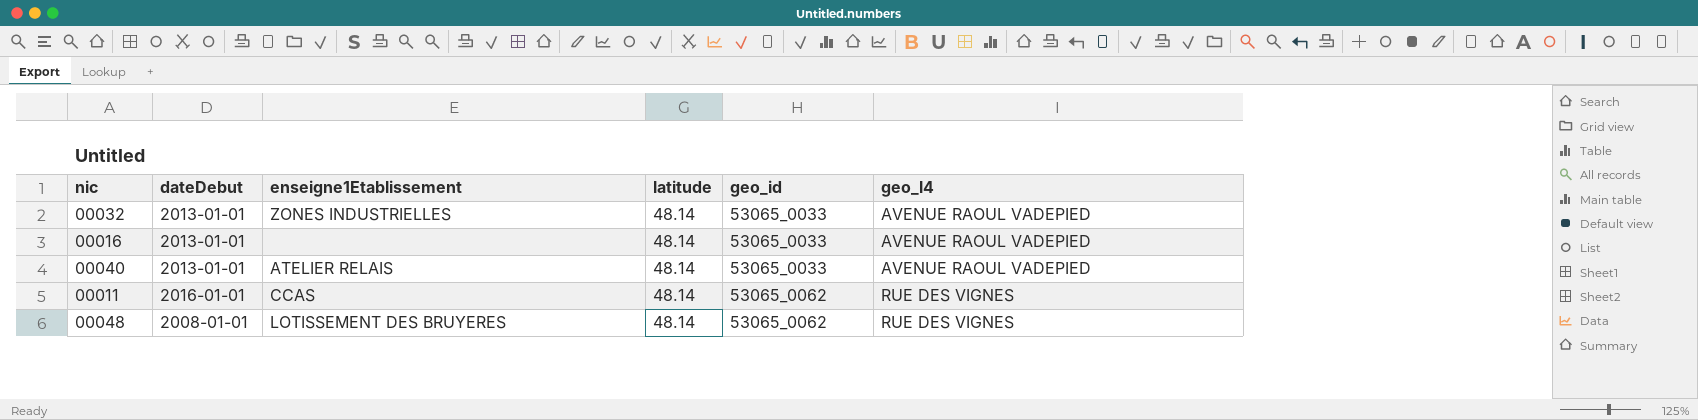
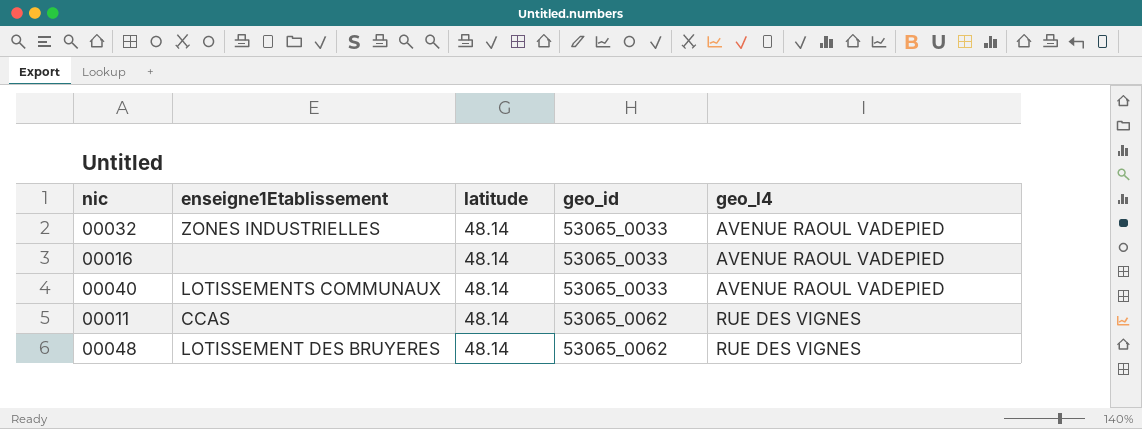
column dateDebut | position: 2 -> none
00040 | enseigne1Etablissement: ATELIER RELAIS -> LOTISSEMENTS COMMUNAUX

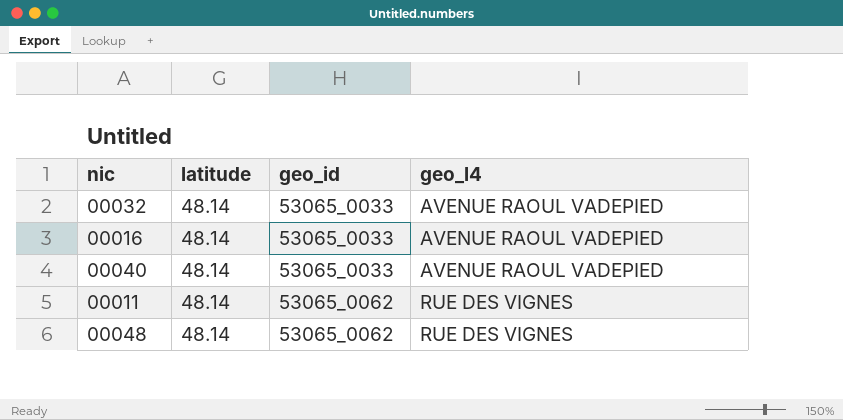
column enseigne1Etablissement | position: 2 -> none

